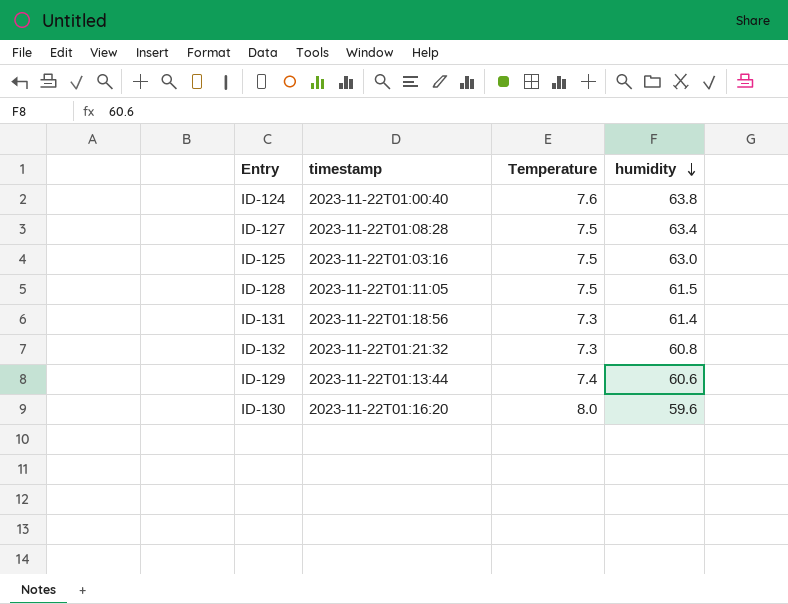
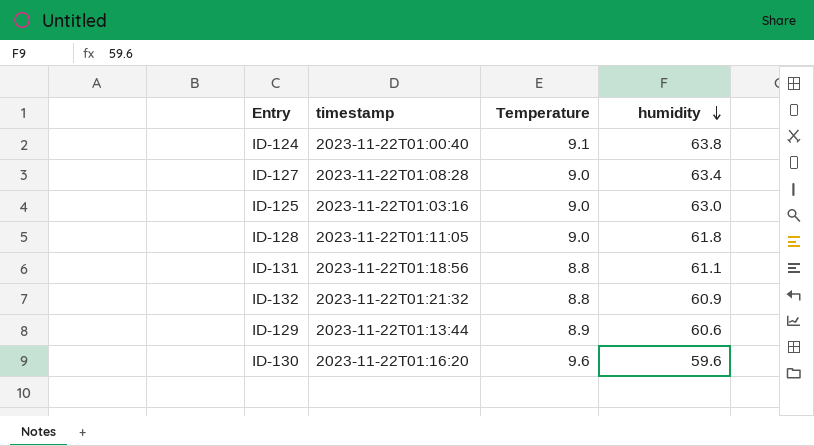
ID-124 | Temperature: 7.6 -> 9.1
ID-127 | Temperature: 7.5 -> 9.0
ID-125 | Temperature: 7.5 -> 9.0
ID-128 | Temperature: 7.5 -> 9.0
ID-128 | humidity: 61.5 -> 61.8
ID-131 | Temperature: 7.3 -> 8.8
ID-131 | humidity: 61.4 -> 61.1
ID-132 | Temperature: 7.3 -> 8.8
ID-132 | humidity: 60.8 -> 60.9
ID-129 | Temperature: 7.4 -> 8.9
ID-130 | Temperature: 8.0 -> 9.6

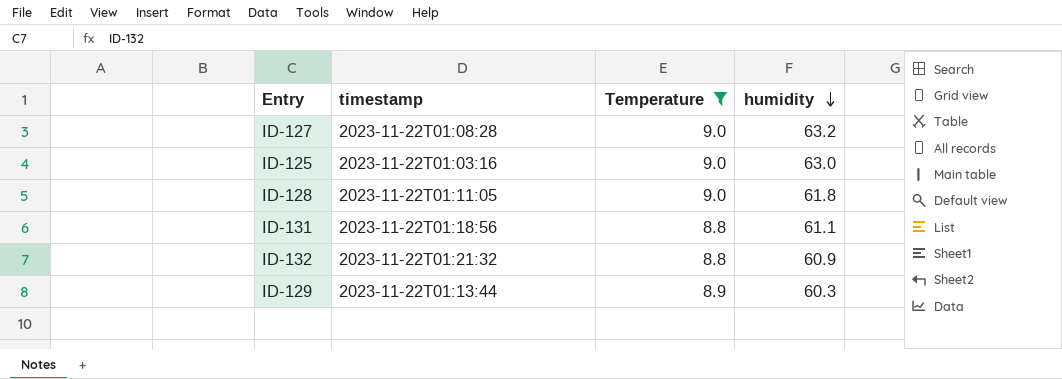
filter: none -> Temperature <= 9.0
ID-127 | humidity: 63.4 -> 63.2
ID-129 | humidity: 60.6 -> 60.3

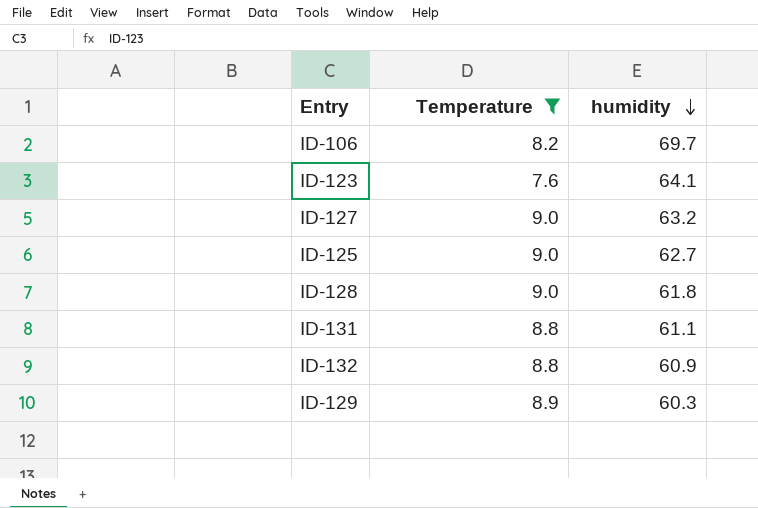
column timestamp | position: 2 -> none
row ID-106: none -> 8.2 | 69.7
row ID-123: none -> 7.6 | 64.1
ID-125 | humidity: 63.0 -> 62.7

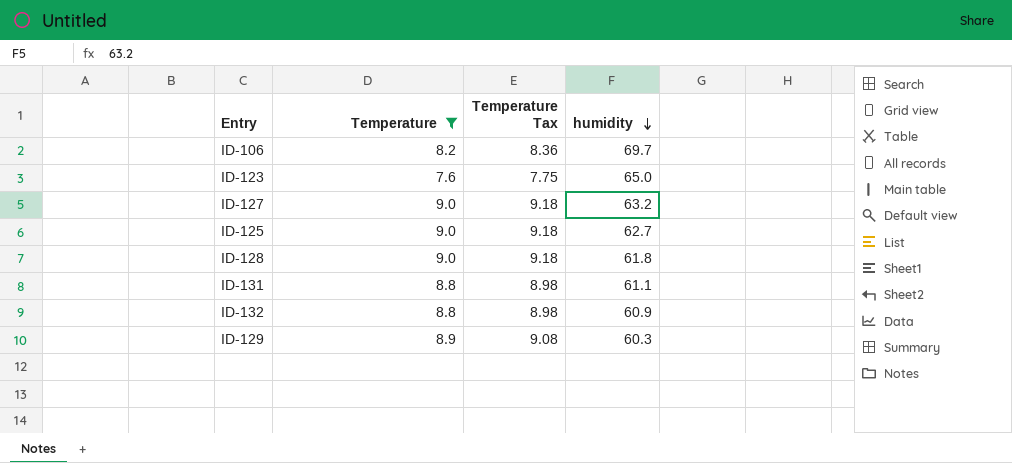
column Temperature Tax | formula: none -> [Temperature] * 1.02
ID-123 | humidity: 64.1 -> 65.0

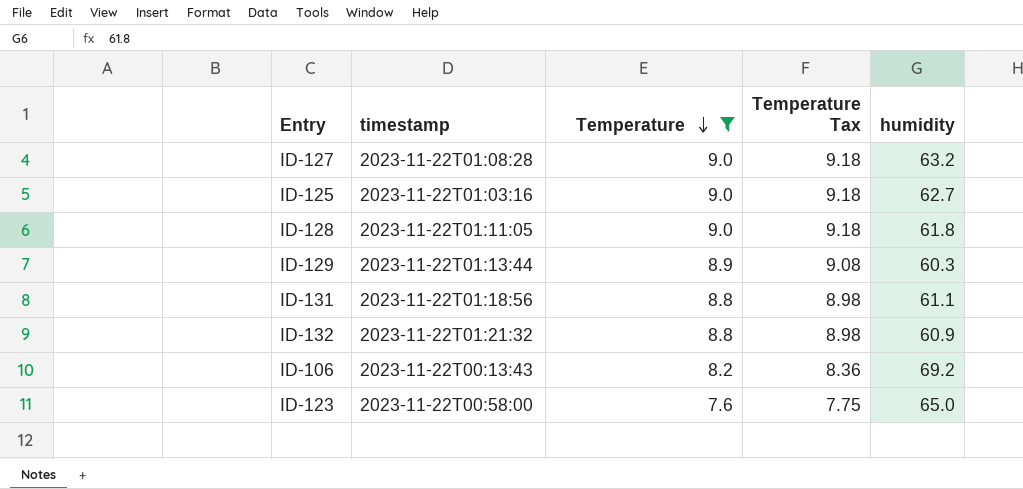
row order: humidity descending -> Temperature descending
column timestamp | position: none -> 2
ID-106 | humidity: 69.7 -> 69.2

